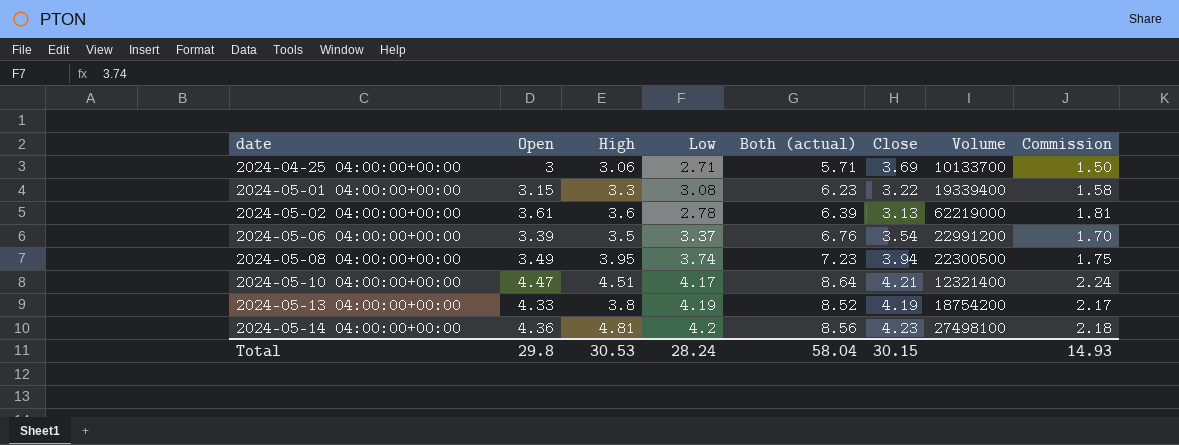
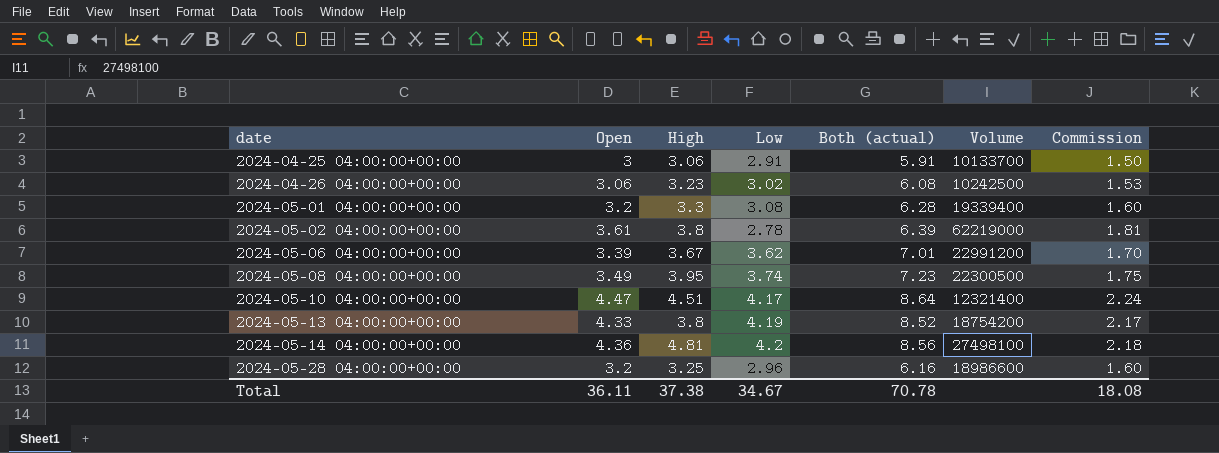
column Close | position: 6 -> none
2024-04-25 04:00:00+00:00 | Low: 2.71 -> 2.91
2024-04-25 04:00:00+00:00 | Both (actual): 5.71 -> 5.91
row 2024-04-26 04:00:00+00:00: none -> 3.06 | 3.23 | 3.02 | 6.08 | 10242500 | 1.53
2024-05-01 04:00:00+00:00 | Open: 3.15 -> 3.2
2024-05-01 04:00:00+00:00 | Both (actual): 6.23 -> 6.28
2024-05-01 04:00:00+00:00 | Commission: 1.58 -> 1.60
2024-05-02 04:00:00+00:00 | High: 3.6 -> 3.8
2024-05-06 04:00:00+00:00 | High: 3.5 -> 3.67
2024-05-06 04:00:00+00:00 | Low: 3.37 -> 3.62
2024-05-06 04:00:00+00:00 | Both (actual): 6.76 -> 7.01
row 2024-05-28 04:00:00+00:00: none -> 3.2 | 3.25 | 2.96 | 6.16 | 18986600 | 1.60
Total | Open: 29.8 -> 36.11
Total | High: 30.53 -> 37.38
Total | Low: 28.24 -> 34.67
Total | Both (actual): 58.04 -> 70.78
Total | Commission: 14.93 -> 18.08

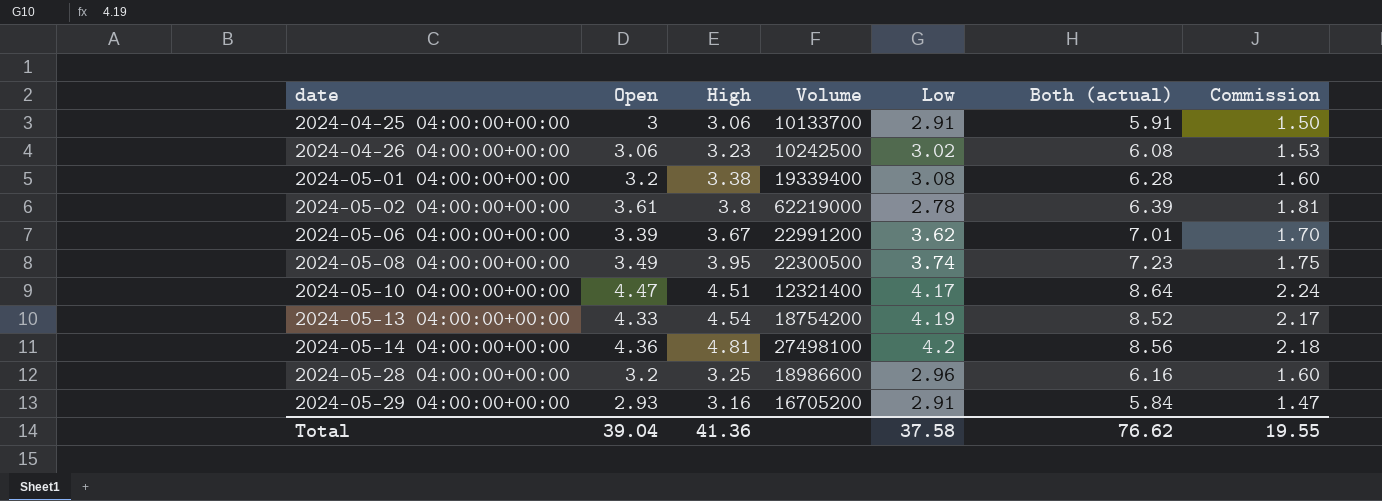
column Volume | position: 6 -> 4
2024-05-01 04:00:00+00:00 | High: 3.3 -> 3.38
2024-05-13 04:00:00+00:00 | High: 3.8 -> 4.54
row 2024-05-29 04:00:00+00:00: none -> 2.93 | 3.16 | 16705200 | 2.91 | 5.84 | 1.47
Total | Open: 36.11 -> 39.04
Total | High: 37.38 -> 41.36
Total | Low: 34.67 -> 37.58
Total | Both (actual): 70.78 -> 76.62
Total | Commission: 18.08 -> 19.55

